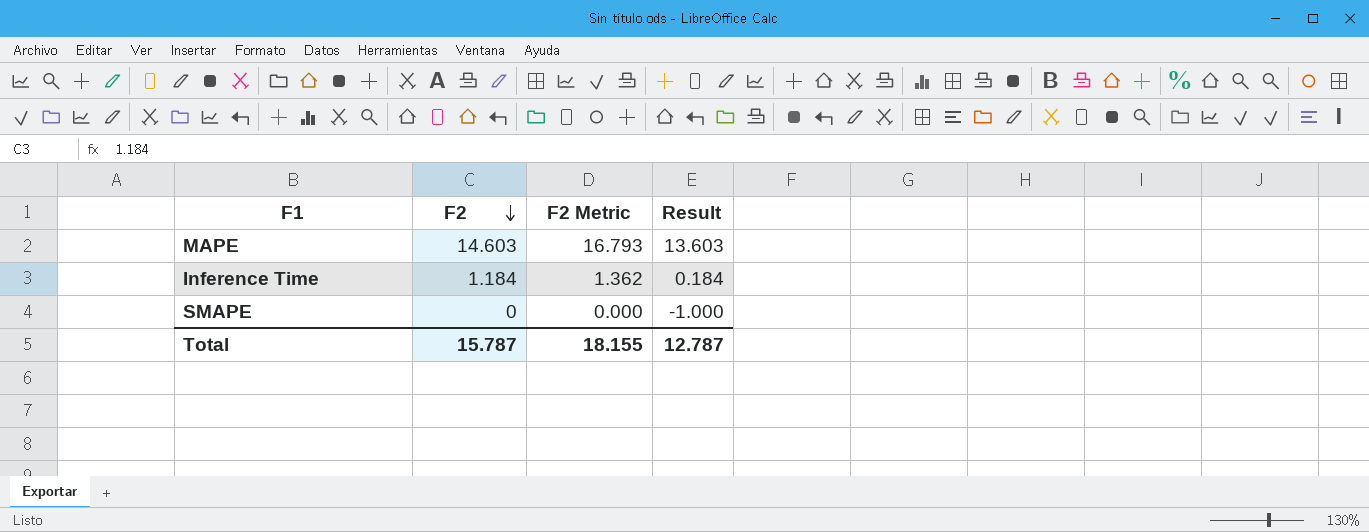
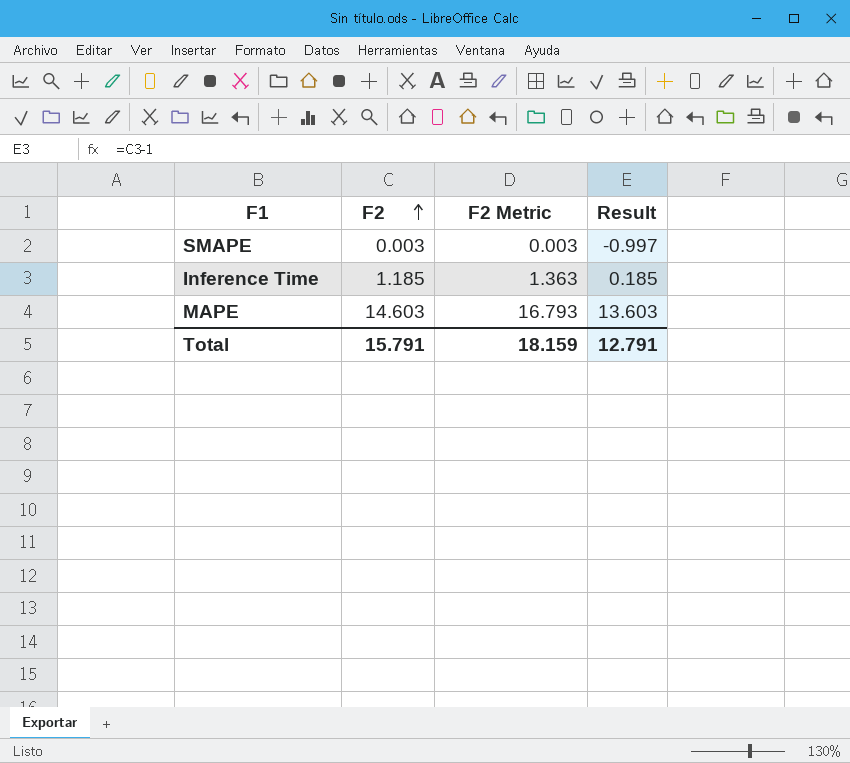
row order: F2 descending -> F2 ascending
SMAPE | F2: 0 -> 0.003
SMAPE | F2 Metric: 0.000 -> 0.003
SMAPE | Result: -1.000 -> -0.997
Inference Time | F2: 1.184 -> 1.185
Inference Time | F2 Metric: 1.362 -> 1.363
Inference Time | Result: 0.184 -> 0.185
Total | F2: 15.787 -> 15.791
Total | F2 Metric: 18.155 -> 18.159
Total | Result: 12.787 -> 12.791

